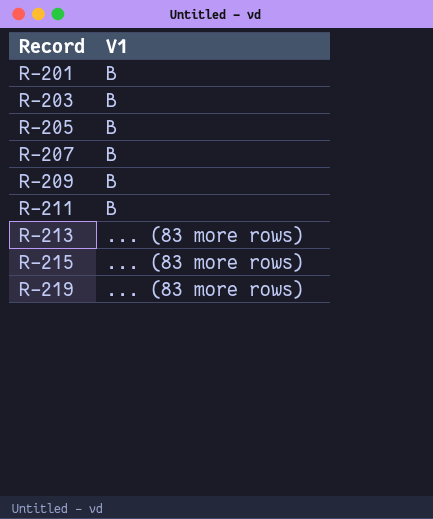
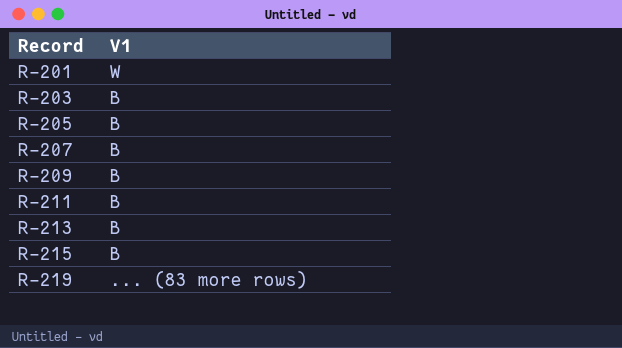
R-201 | V1: B -> W
R-213 | V1: ... (83 more rows) -> B
R-215 | V1: ... (83 more rows) -> B

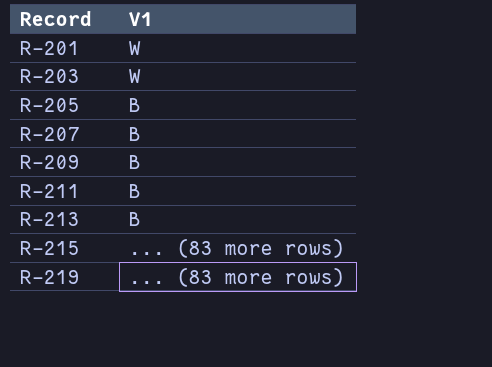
R-203 | V1: B -> W
R-215 | V1: B -> ... (83 more rows)

